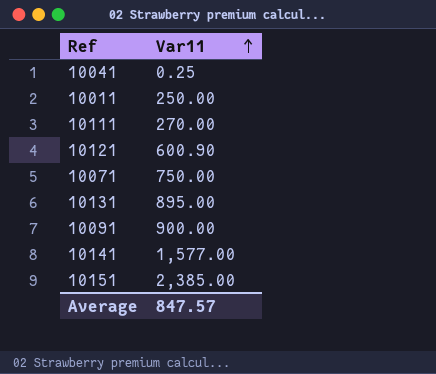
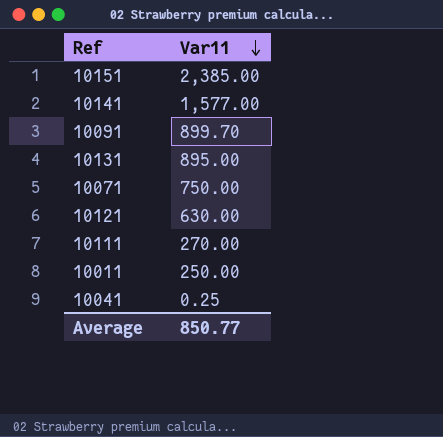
row order: Var11 ascending -> Var11 descending
10091 | Var11: 900.00 -> 899.70
10121 | Var11: 600.90 -> 630.00
Average | Var11: 847.57 -> 850.77

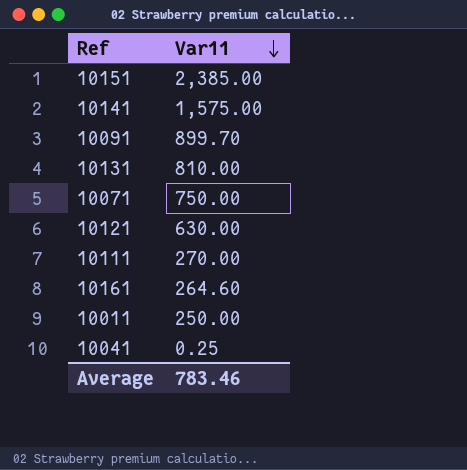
10141 | Var11: 1,577.00 -> 1,575.00
10131 | Var11: 895.00 -> 810.00
row 10161: none -> 264.60
Average | Var11: 850.77 -> 783.46

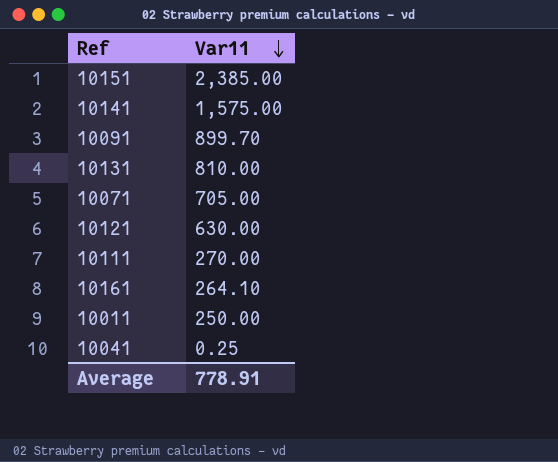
10071 | Var11: 750.00 -> 705.00
10161 | Var11: 264.60 -> 264.10
Average | Var11: 783.46 -> 778.91

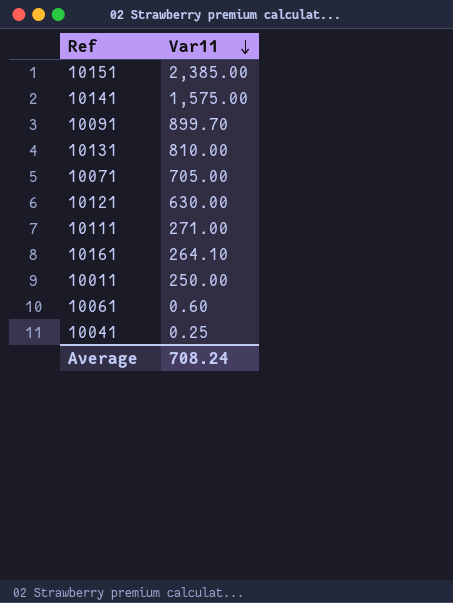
10111 | Var11: 270.00 -> 271.00
row 10061: none -> 0.60
Average | Var11: 778.91 -> 708.24

